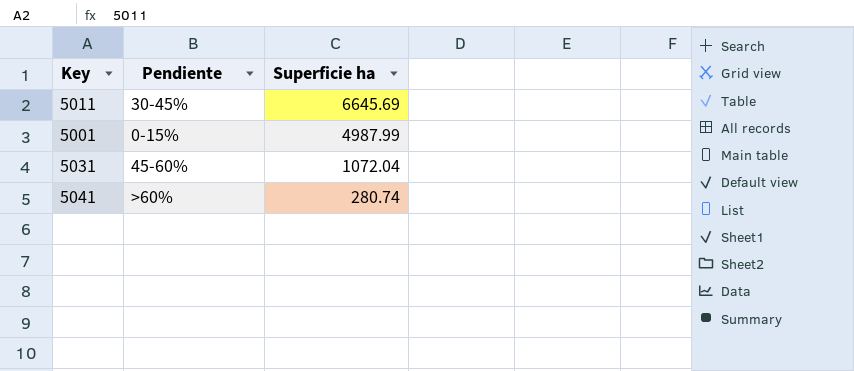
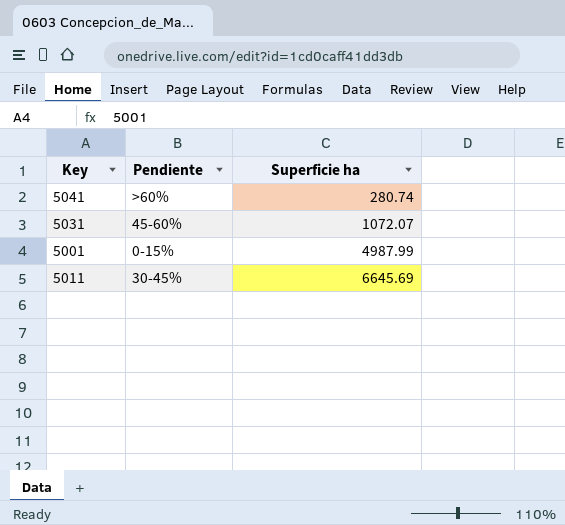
row order: Superficie ha descending -> Superficie ha ascending
5031 | Superficie ha: 1072.04 -> 1072.07

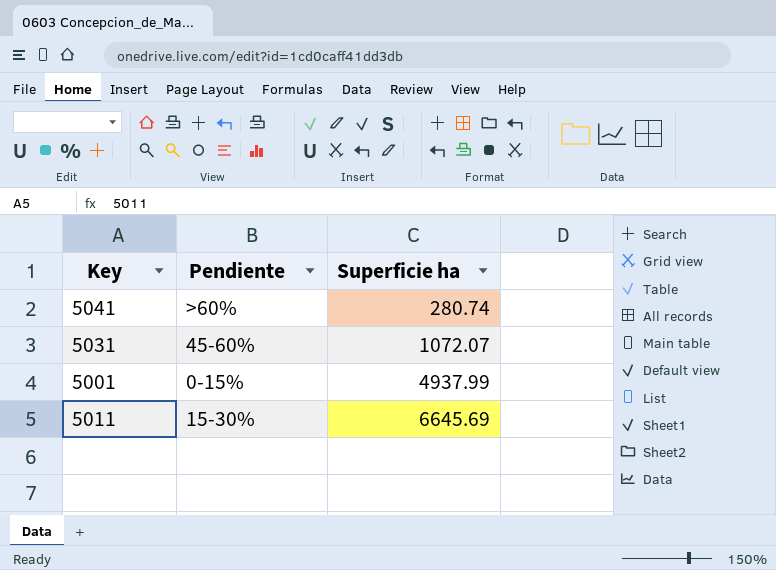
5001 | Superficie ha: 4987.99 -> 4937.99
5011 | Pendiente: 30-45% -> 15-30%

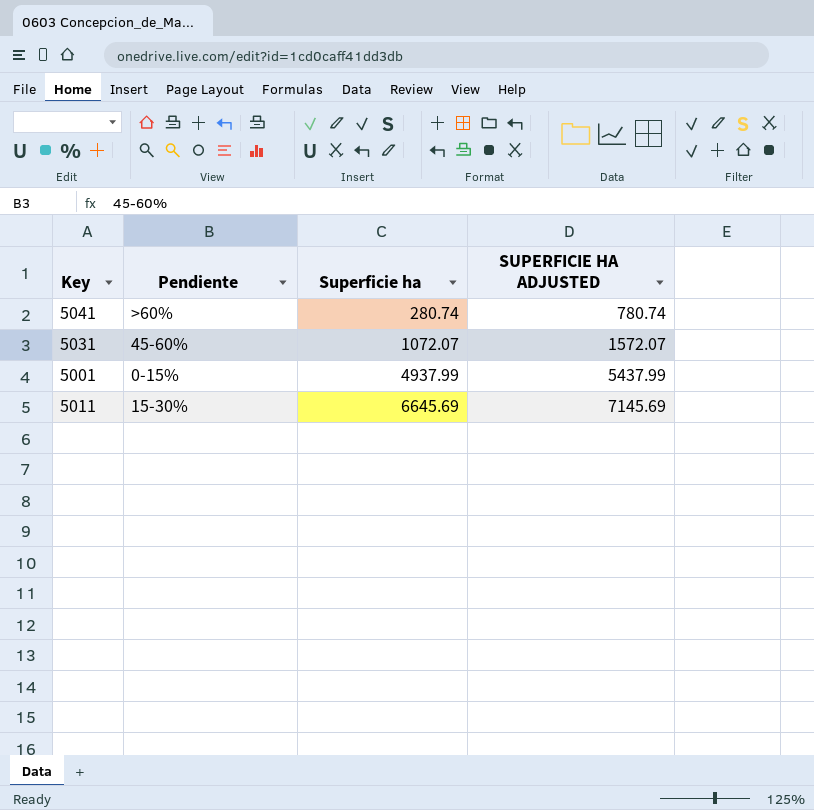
column SUPERFICIE HA ADJUSTED | formula: none -> [Superficie ha] + 500

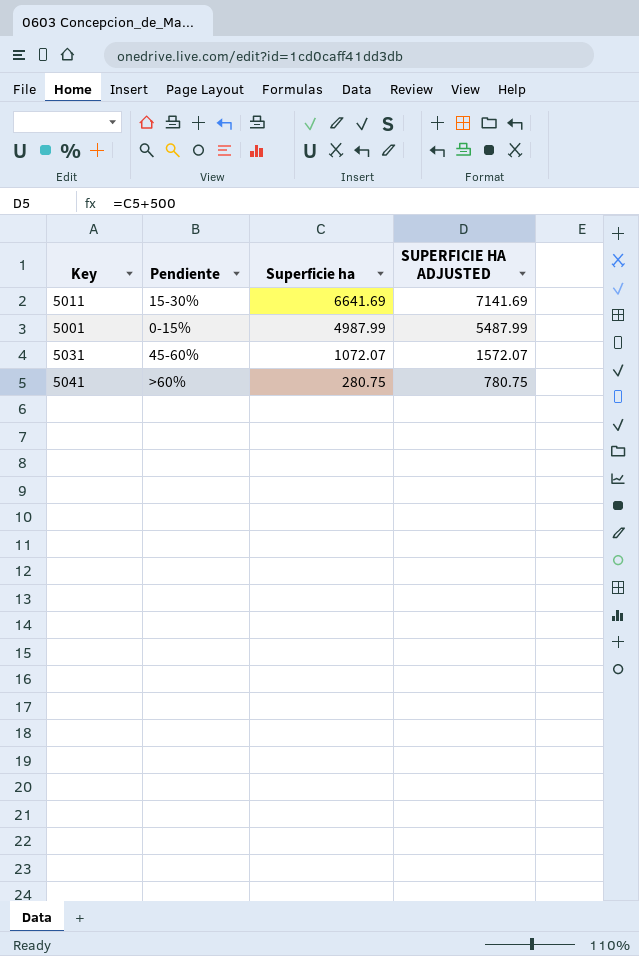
row order: Superficie ha ascending -> Superficie ha descending
5011 | Superficie ha: 6645.69 -> 6641.69
5011 | SUPERFICIE HA ADJUSTED: 7145.69 -> 7141.69
5001 | Superficie ha: 4937.99 -> 4987.99
5001 | SUPERFICIE HA ADJUSTED: 5437.99 -> 5487.99
5041 | Superficie ha: 280.74 -> 280.75
5041 | SUPERFICIE HA ADJUSTED: 780.74 -> 780.75

